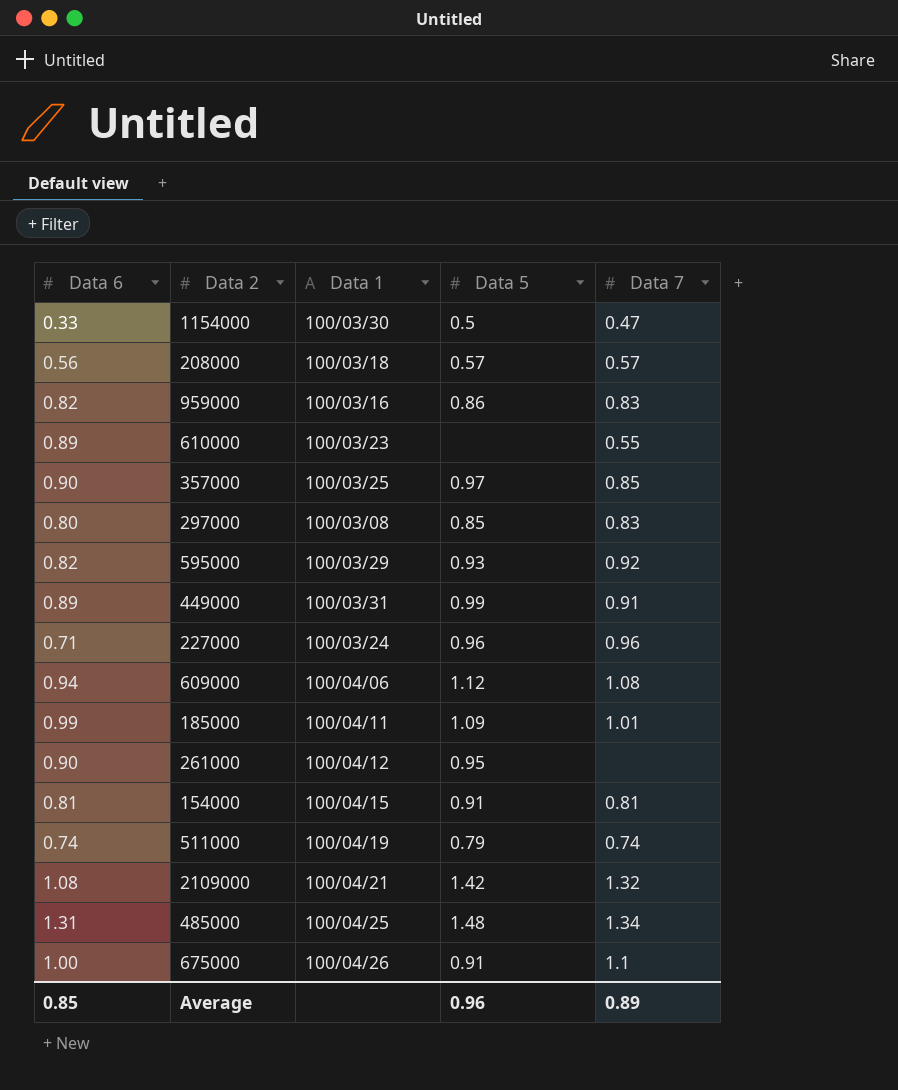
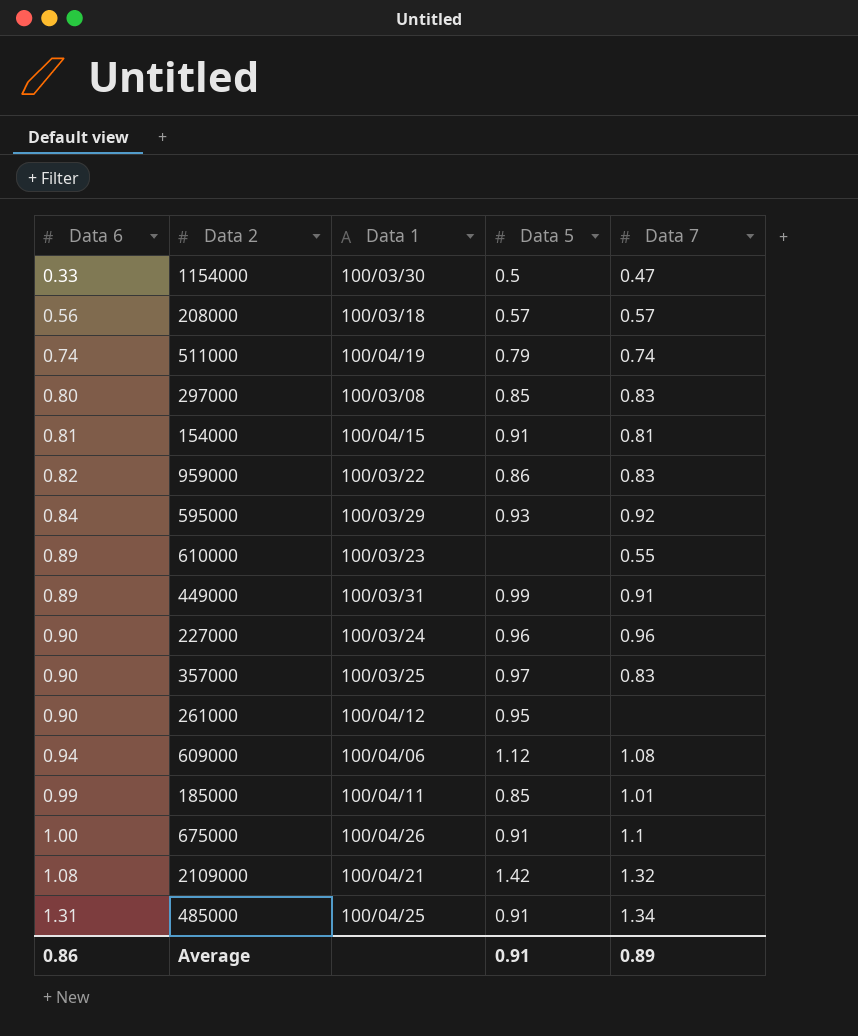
row order: none -> Data 6 ascending
959000 | Data 1: 100/03/16 -> 100/03/22
595000 | Data 6: 0.82 -> 0.84
227000 | Data 6: 0.71 -> 0.90
357000 | Data 7: 0.85 -> 0.83
185000 | Data 5: 1.09 -> 0.85
485000 | Data 5: 1.48 -> 0.91
Average | Data 6: 0.85 -> 0.86
Average | Data 5: 0.96 -> 0.91

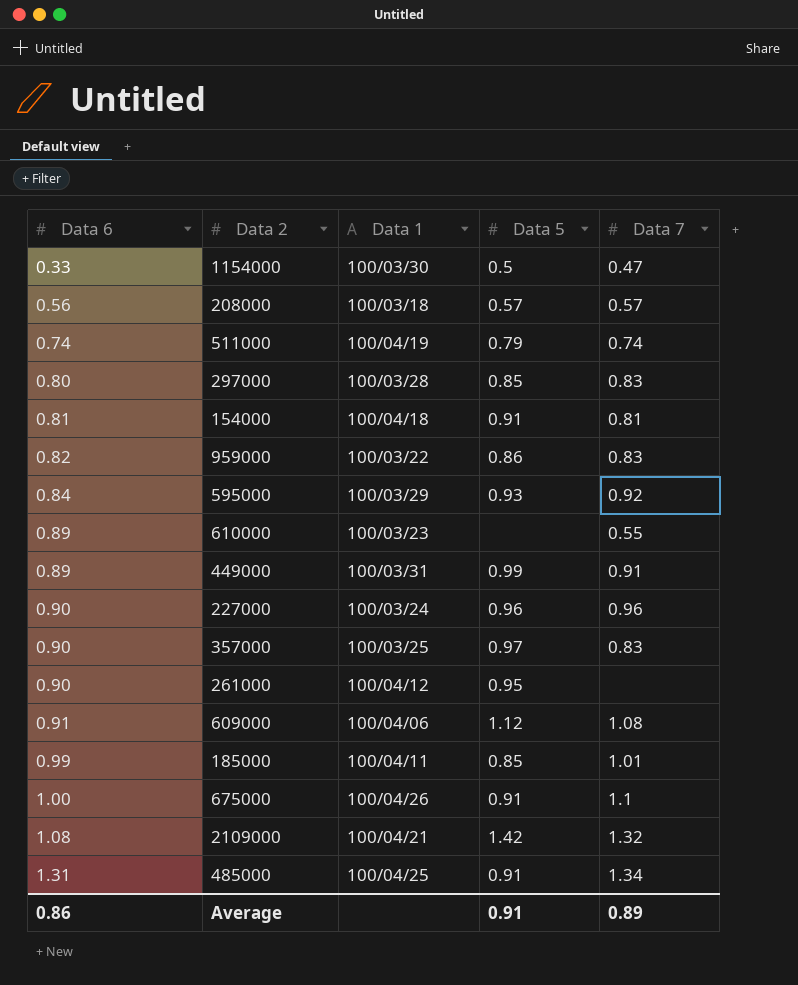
297000 | Data 1: 100/03/08 -> 100/03/28
154000 | Data 1: 100/04/15 -> 100/04/18
609000 | Data 6: 0.94 -> 0.91

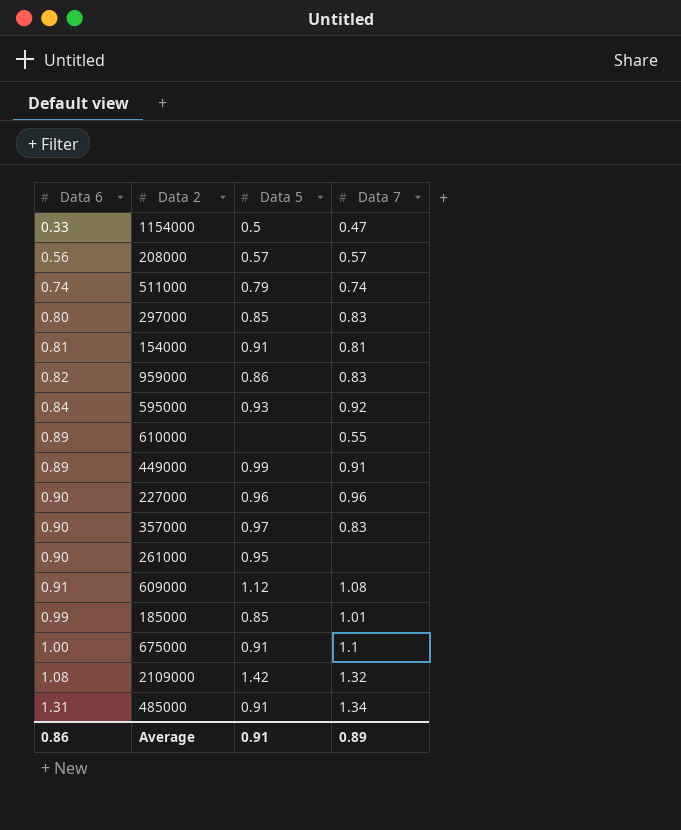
column Data 1 | position: 3 -> none

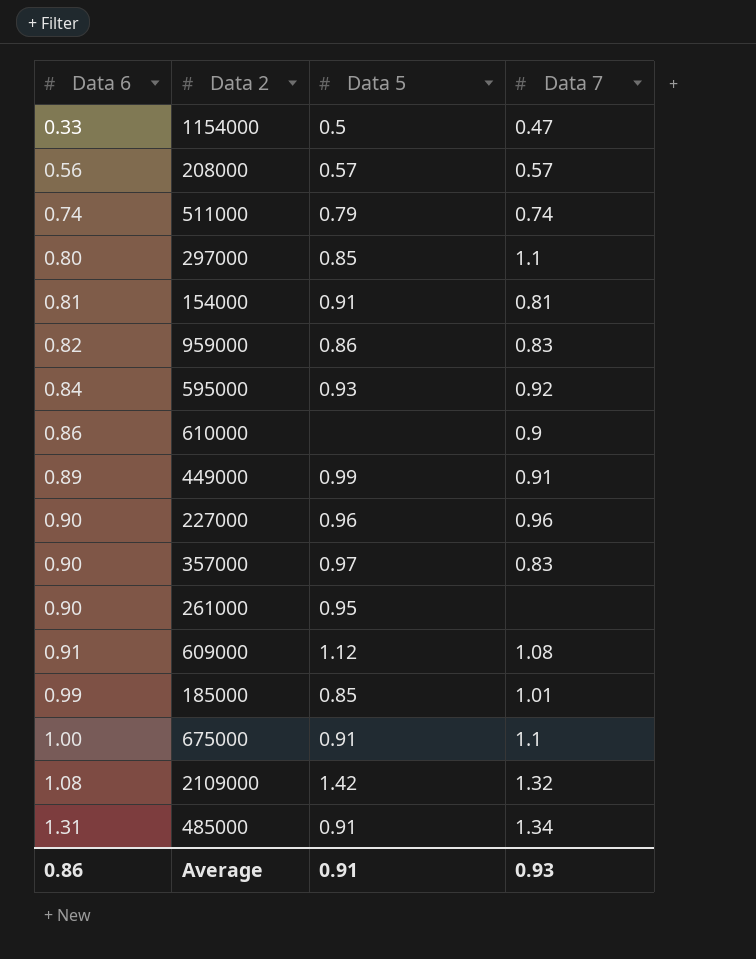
297000 | Data 7: 0.83 -> 1.1
610000 | Data 6: 0.89 -> 0.86
610000 | Data 7: 0.55 -> 0.9
Average | Data 7: 0.89 -> 0.93

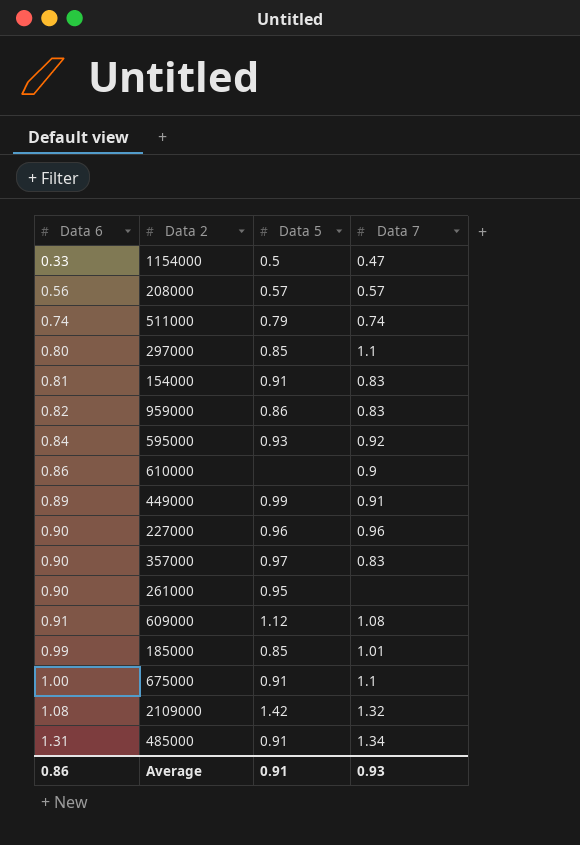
154000 | Data 7: 0.81 -> 0.83

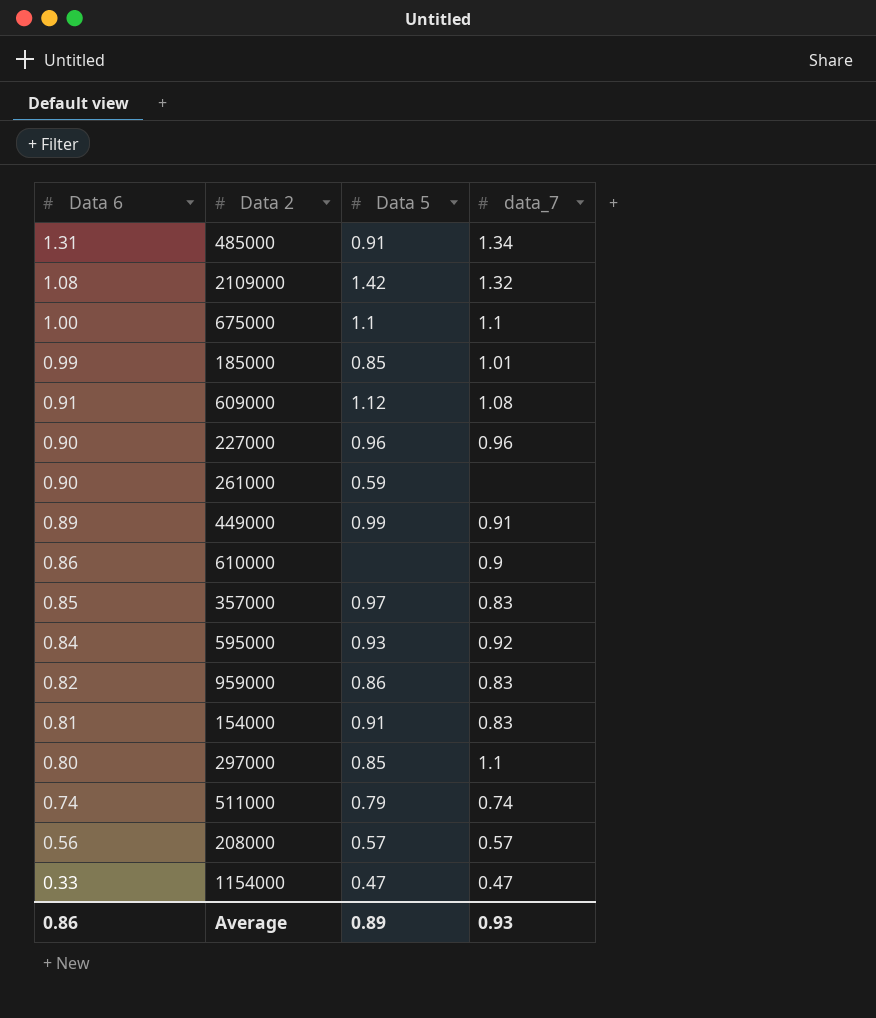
row order: Data 6 ascending -> Data 6 descending
column name: Data 7 -> data_7
675000 | Data 5: 0.91 -> 1.1
261000 | Data 5: 0.95 -> 0.59
357000 | Data 6: 0.90 -> 0.85
1154000 | Data 5: 0.5 -> 0.47
Average | Data 5: 0.91 -> 0.89

